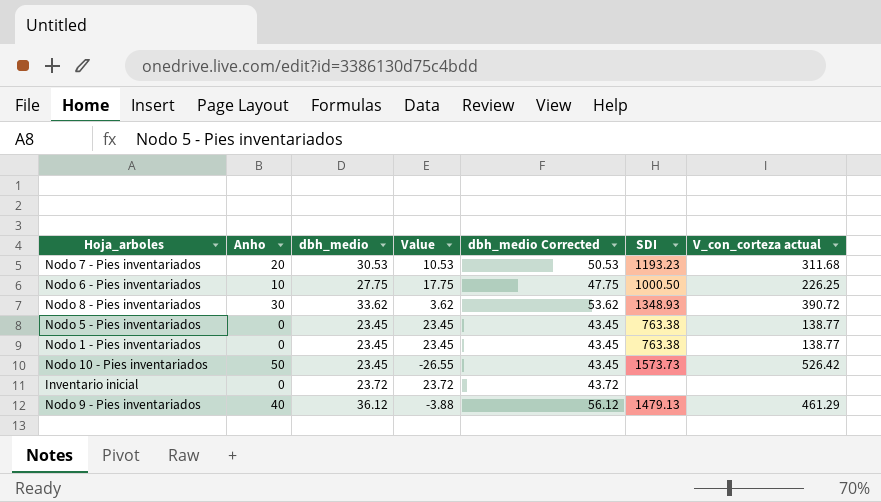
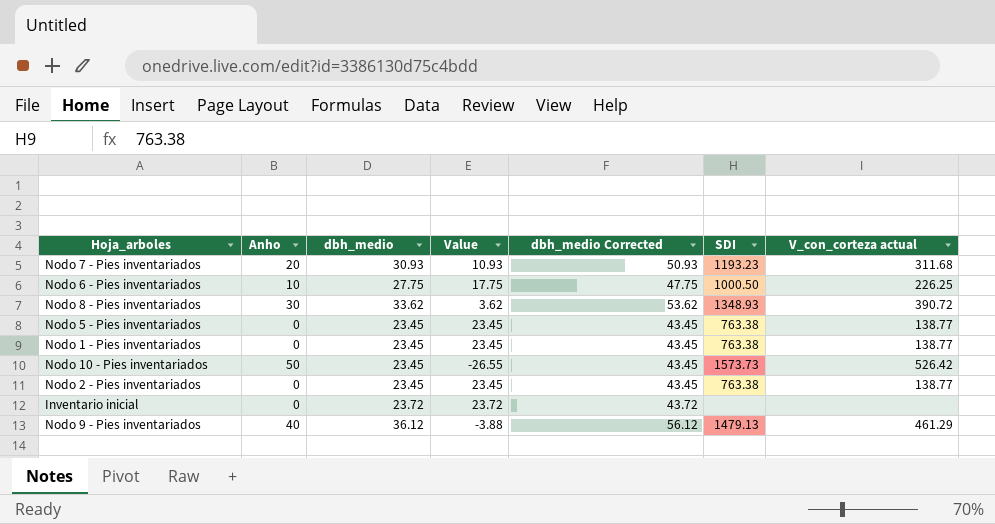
Nodo 7 - Pies inventariados | dbh_medio: 30.53 -> 30.93
Nodo 7 - Pies inventariados | Value: 10.53 -> 10.93
Nodo 7 - Pies inventariados | dbh_medio Corrected: 50.53 -> 50.93
row Nodo 2 - Pies inventariados: none -> 0 | 23.45 | 23.45 | 43.45 | 763.38 | 138.77

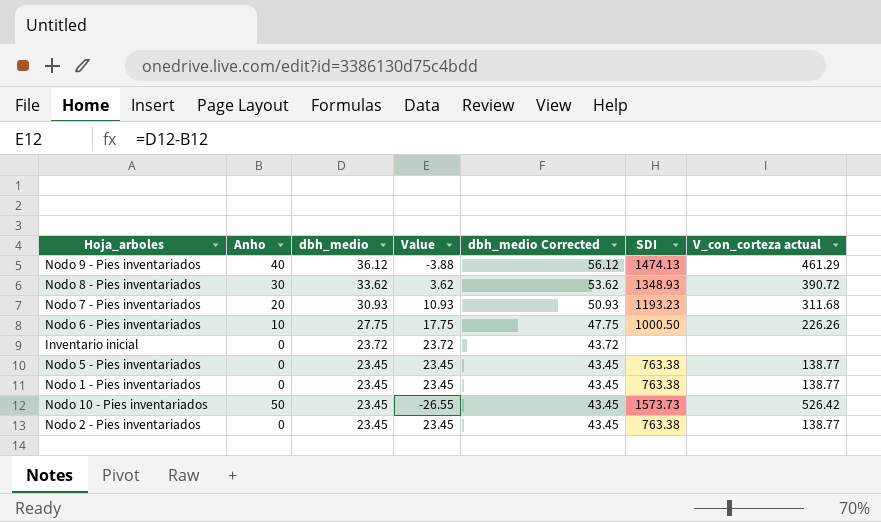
row order: none -> dbh_medio descending
Nodo 9 - Pies inventariados | SDI: 1479.13 -> 1474.13
Nodo 6 - Pies inventariados | V_con_corteza actual: 226.25 -> 226.26

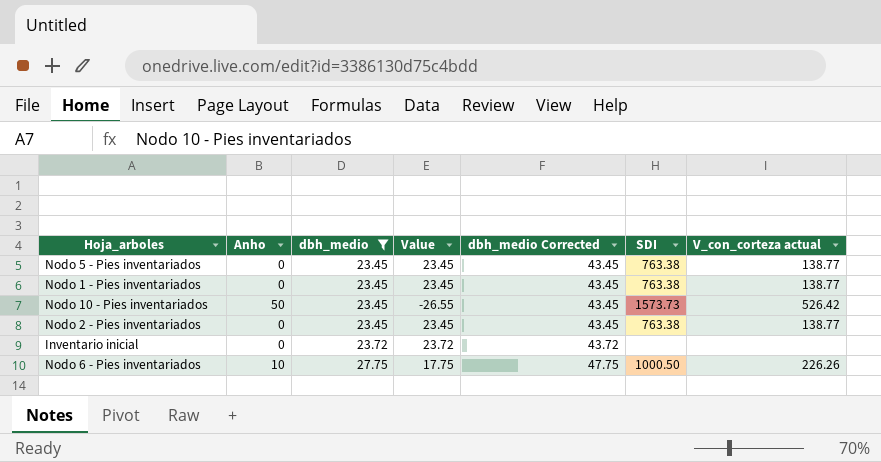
filter: none -> dbh_medio <= 27.75
row order: dbh_medio descending -> dbh_medio ascending

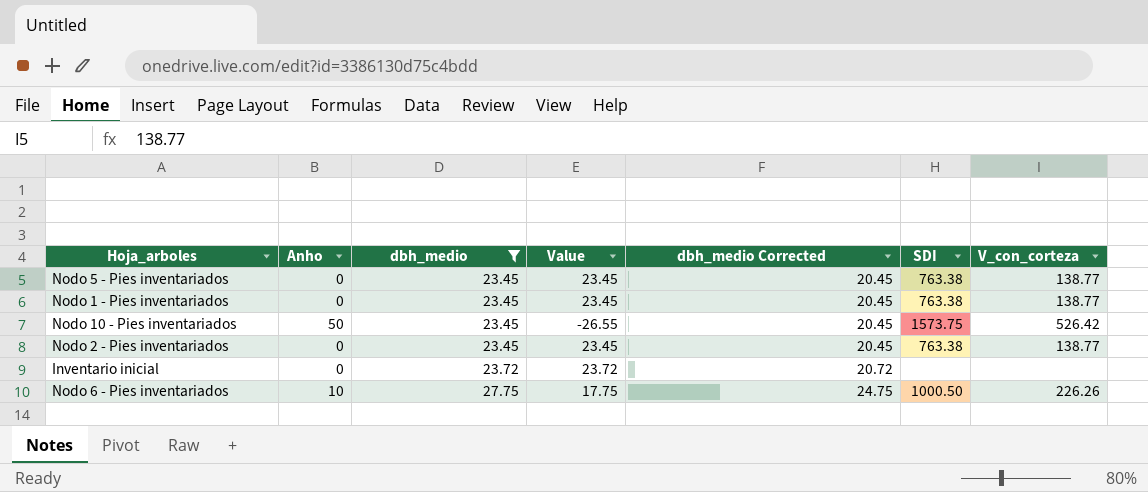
column dbh_medio Corrected | formula: [dbh_medio] + 20 -> [dbh_medio] - 3
column name: V_con_corteza actual -> V_con_corteza
Nodo 10 - Pies inventariados | SDI: 1573.73 -> 1573.75

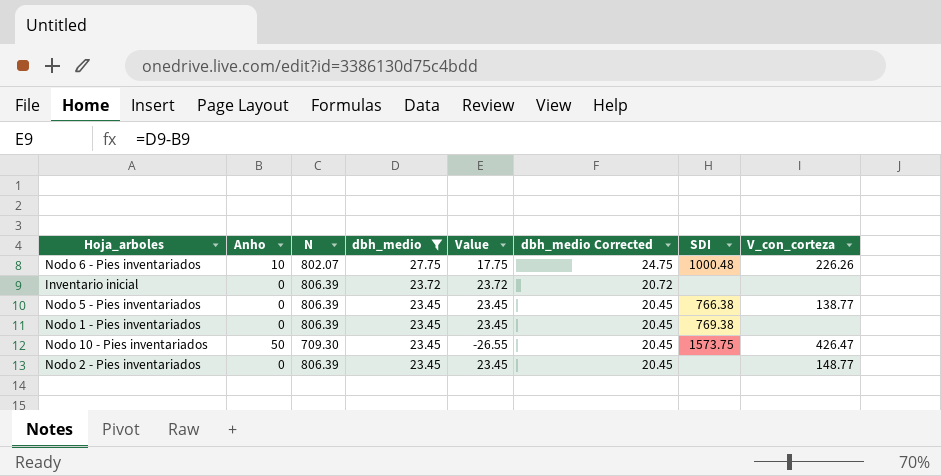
row order: dbh_medio ascending -> dbh_medio descending
column N | position: none -> 3
Nodo 6 - Pies inventariados | SDI: 1000.50 -> 1000.48
Nodo 5 - Pies inventariados | SDI: 763.38 -> 766.38
Nodo 1 - Pies inventariados | SDI: 763.38 -> 769.38
Nodo 1 - Pies inventariados | V_con_corteza: 138.77 -> none
Nodo 10 - Pies inventariados | V_con_corteza: 526.42 -> 426.47
Nodo 2 - Pies inventariados | SDI: 763.38 -> none
Nodo 2 - Pies inventariados | V_con_corteza: 138.77 -> 148.77

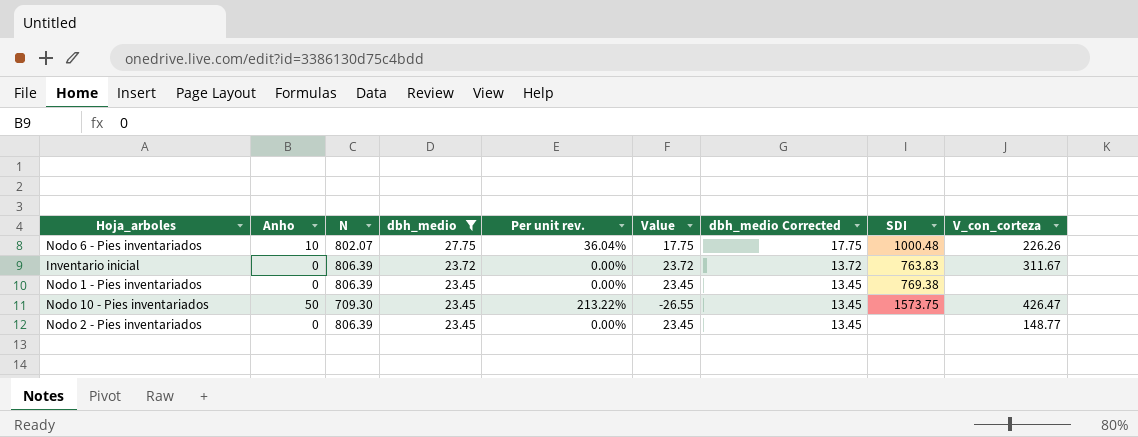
column Per unit rev. | formula: none -> [Anho] / [dbh_medio]
column dbh_medio Corrected | formula: [dbh_medio] - 3 -> [dbh_medio] - 10
row Nodo 5 - Pies inventariados: 0 | 806.39 | 23.45 | 23.45 | 20.45 | 766.38 | 138.77 -> none
Inventario inicial | SDI: none -> 763.83
Inventario inicial | V_con_corteza: none -> 311.67

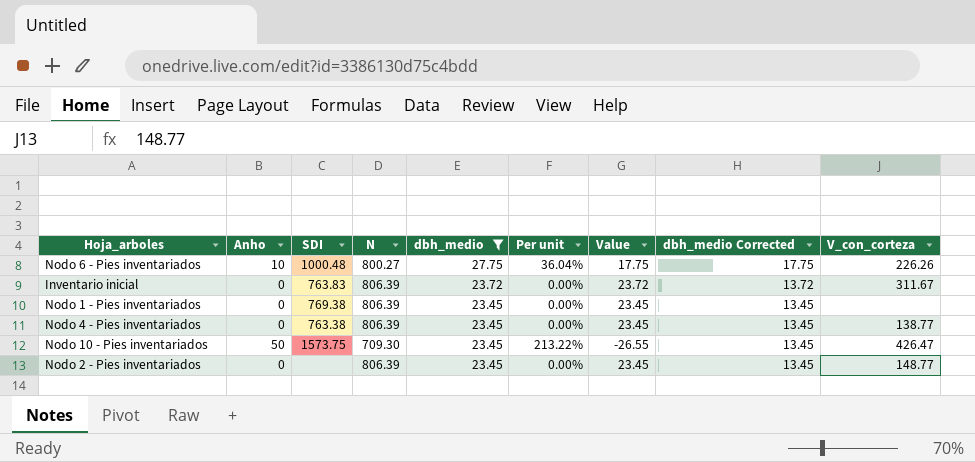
column SDI | position: 8 -> 3
column name: Per unit rev. -> Per unit
Nodo 6 - Pies inventariados | N: 802.07 -> 800.27
row Nodo 4 - Pies inventariados: none -> 0 | 763.38 | 806.39 | 23.45 | 0.00% | 23.45 | 13.45 | 138.77

